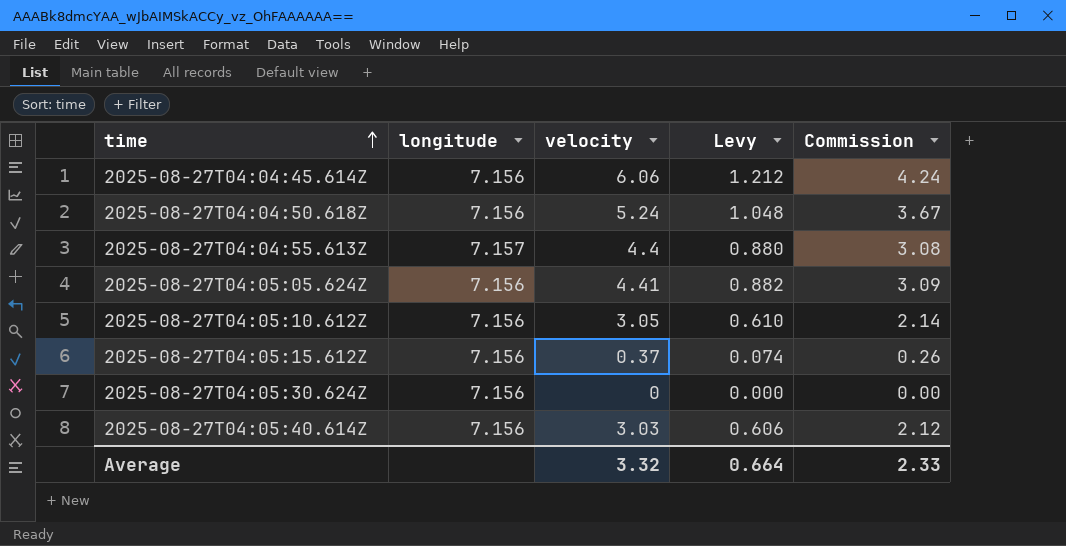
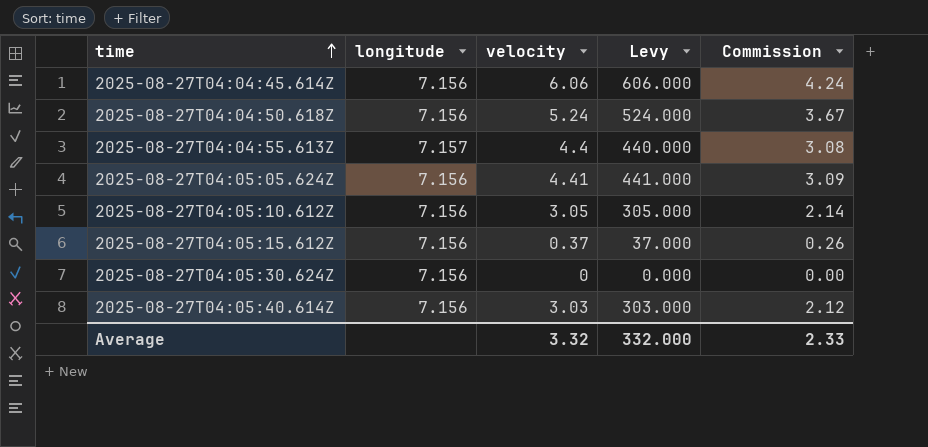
column Levy | formula: [velocity] * 0.2 -> [velocity] * 100
Average | Levy: 0.664 -> 332.000

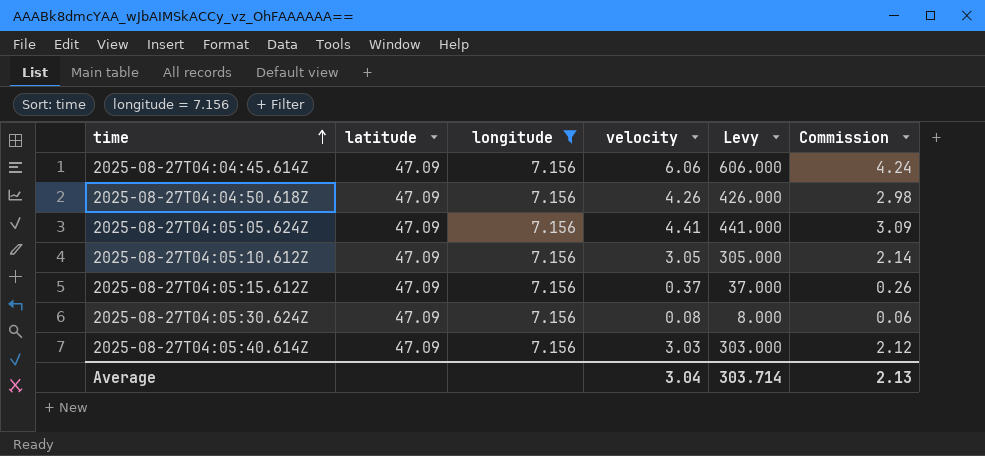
filter: none -> longitude = 7.156
column latitude | position: none -> 2
2025-08-27T04:04:50.618Z | velocity: 5.24 -> 4.26
2025-08-27T04:04:50.618Z | Levy: 524.000 -> 426.000
2025-08-27T04:04:50.618Z | Commission: 3.67 -> 2.98
2025-08-27T04:05:30.624Z | velocity: 0 -> 0.08
2025-08-27T04:05:30.624Z | Levy: 0.000 -> 8.000
2025-08-27T04:05:30.624Z | Commission: 0.00 -> 0.06
Average | velocity: 3.32 -> 3.04
Average | Levy: 332.000 -> 303.714
Average | Commission: 2.33 -> 2.13

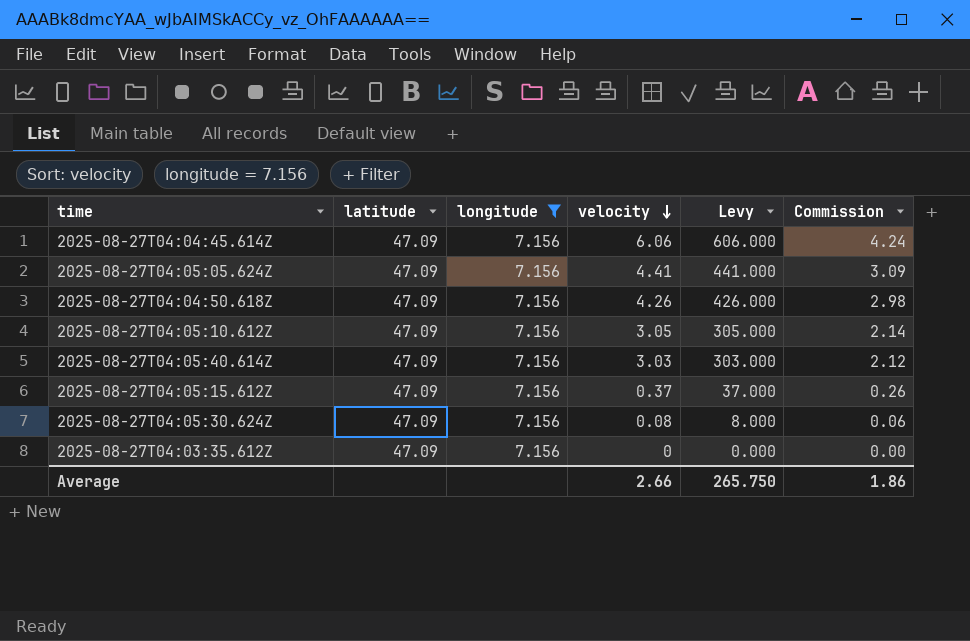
row order: time ascending -> velocity descending
row 2025-08-27T04:03:35.612Z: none -> 47.09 | 7.156 | 0 | 0.000 | 0.00
Average | velocity: 3.04 -> 2.66
Average | Levy: 303.714 -> 265.750
Average | Commission: 2.13 -> 1.86

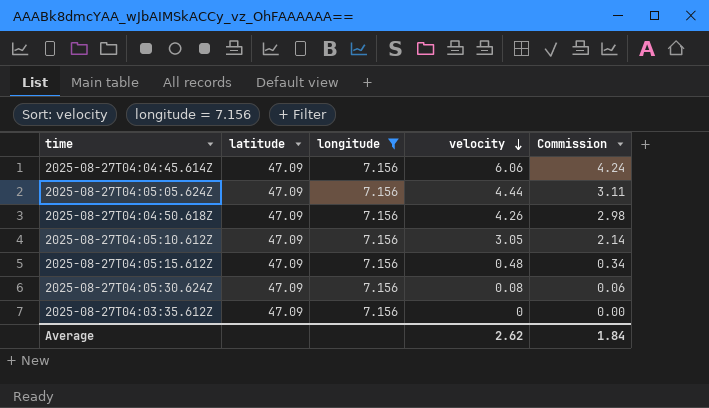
column Levy | formula: [velocity] * 100 -> none
row 2025-08-27T04:05:40.614Z: 47.09 | 7.156 | 3.03 | 303.000 | 2.12 -> none
2025-08-27T04:05:05.624Z | velocity: 4.41 -> 4.44
2025-08-27T04:05:05.624Z | Commission: 3.09 -> 3.11
2025-08-27T04:05:15.612Z | velocity: 0.37 -> 0.48
2025-08-27T04:05:15.612Z | Commission: 0.26 -> 0.34
Average | velocity: 2.66 -> 2.62
Average | Commission: 1.86 -> 1.84

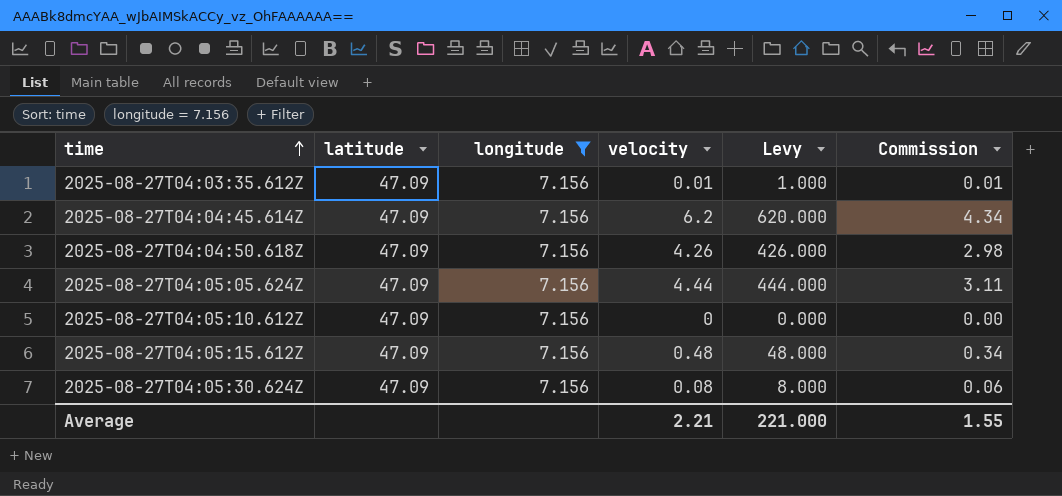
row order: velocity descending -> time ascending
column Levy | formula: none -> [velocity] * 100
2025-08-27T04:03:35.612Z | velocity: 0 -> 0.01
2025-08-27T04:03:35.612Z | Commission: 0.00 -> 0.01
2025-08-27T04:04:45.614Z | velocity: 6.06 -> 6.2
2025-08-27T04:04:45.614Z | Commission: 4.24 -> 4.34
2025-08-27T04:05:10.612Z | velocity: 3.05 -> 0
2025-08-27T04:05:10.612Z | Commission: 2.14 -> 0.00
Average | velocity: 2.62 -> 2.21
Average | Commission: 1.84 -> 1.55

